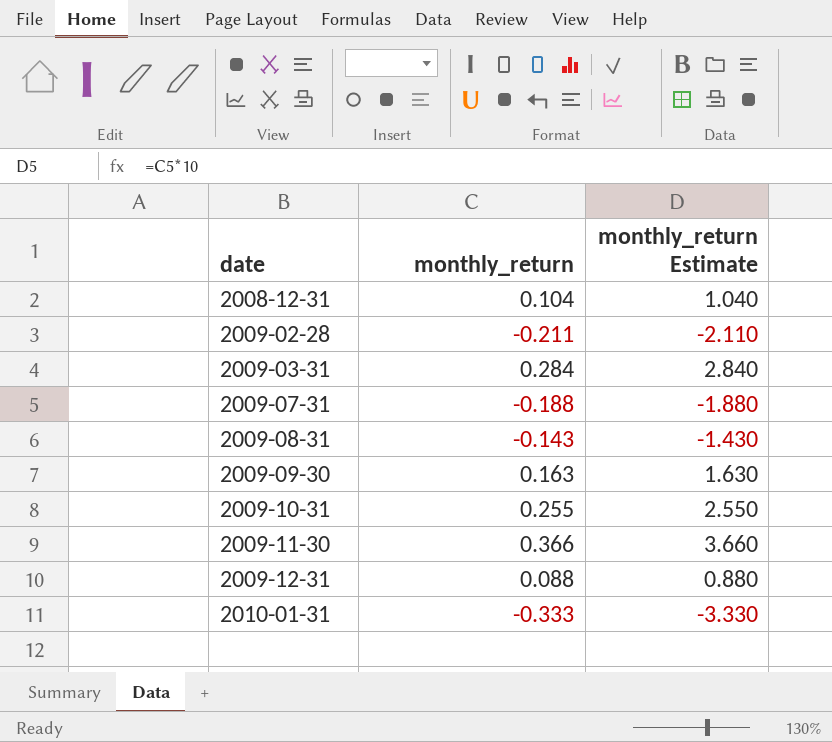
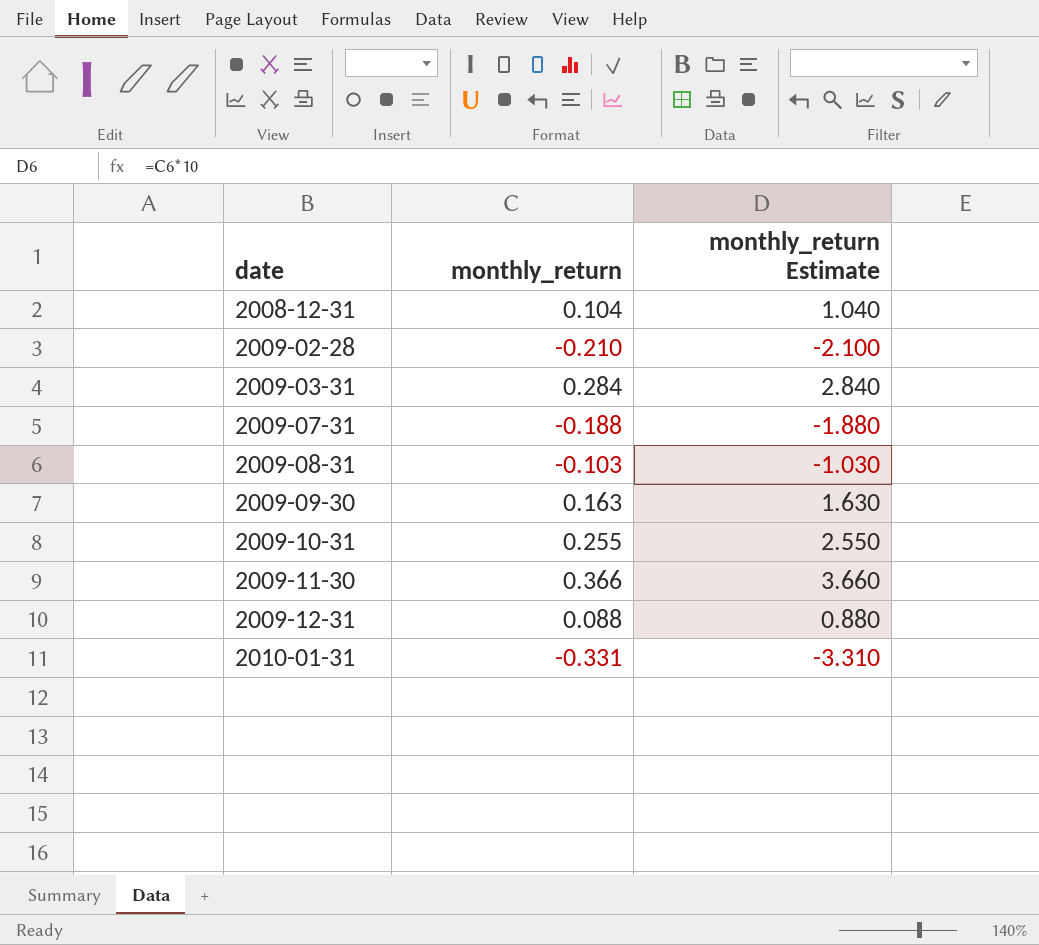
2009-02-28 | monthly_return: -0.211 -> -0.210
2009-02-28 | monthly_return Estimate: -2.110 -> -2.100
2009-08-31 | monthly_return: -0.143 -> -0.103
2009-08-31 | monthly_return Estimate: -1.430 -> -1.030
2010-01-31 | monthly_return: -0.333 -> -0.331
2010-01-31 | monthly_return Estimate: -3.330 -> -3.310

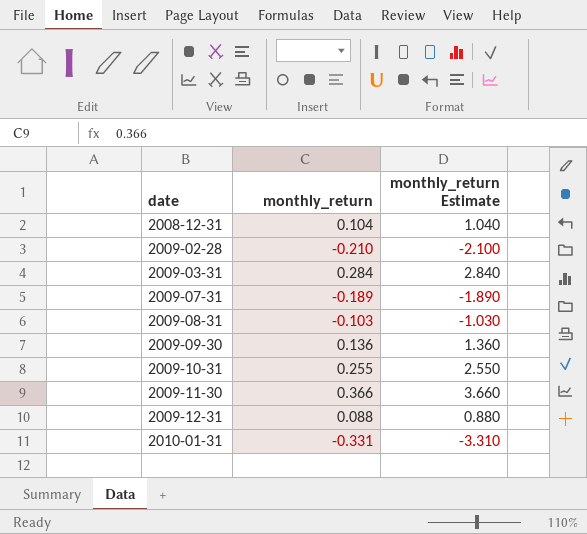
2009-07-31 | monthly_return: -0.188 -> -0.189
2009-07-31 | monthly_return Estimate: -1.880 -> -1.890
2009-09-30 | monthly_return: 0.163 -> 0.136
2009-09-30 | monthly_return Estimate: 1.630 -> 1.360

